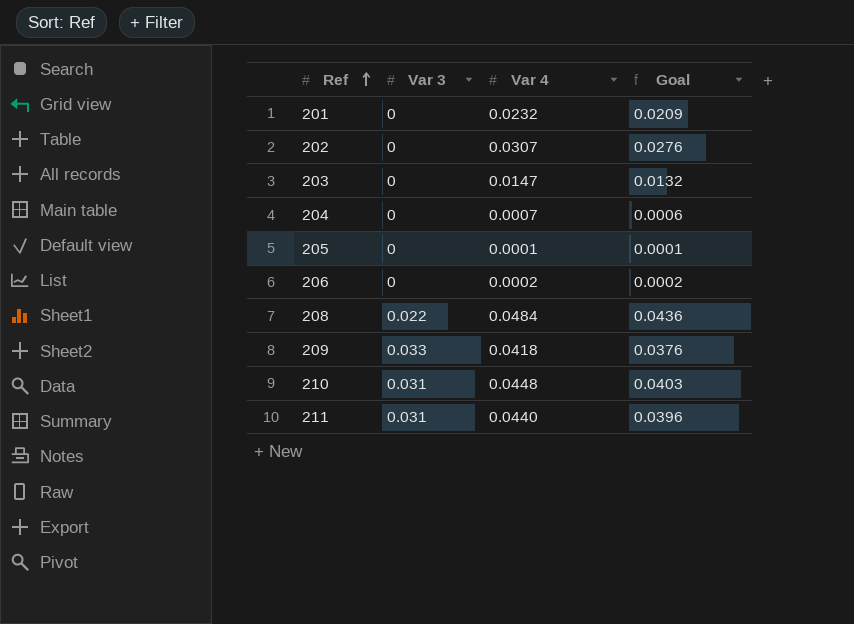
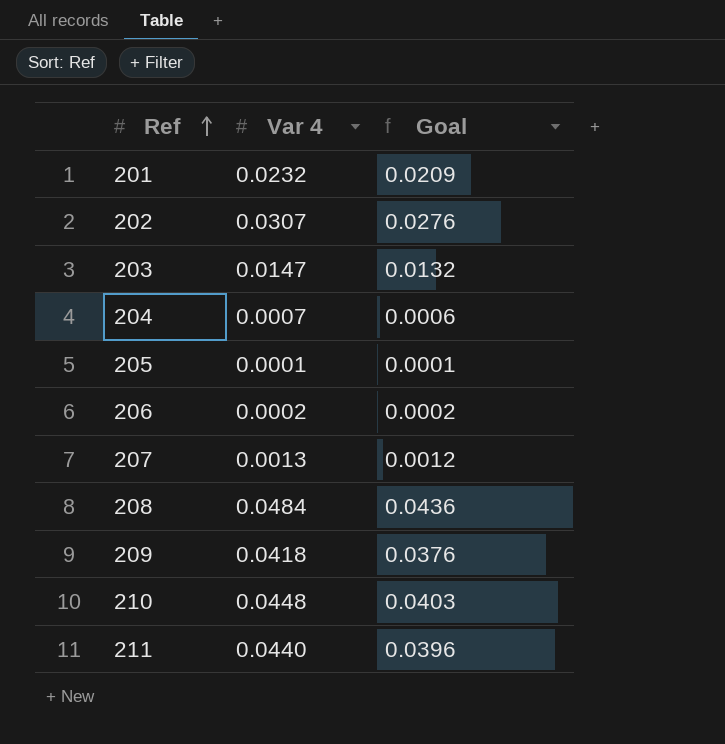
column Var 3 | position: 2 -> none
row 207: none -> 0.0013 | 0.0012

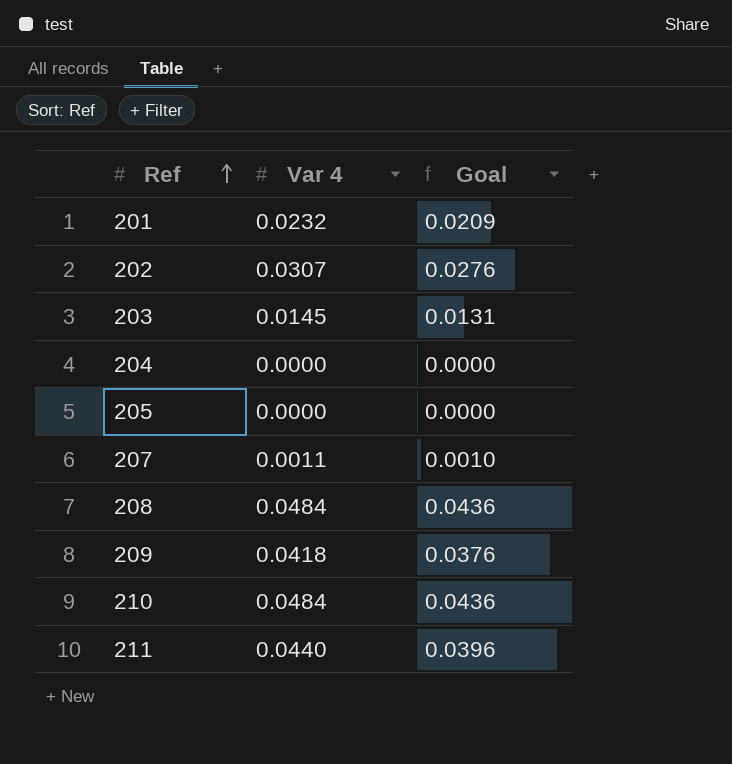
row 206: 0.0002 | 0.0002 -> none
203 | Var 4: 0.0147 -> 0.0145
203 | Goal: 0.0132 -> 0.0131
204 | Var 4: 0.0007 -> 0.0000
204 | Goal: 0.0006 -> 0.0000
205 | Var 4: 0.0001 -> 0.0000
205 | Goal: 0.0001 -> 0.0000
207 | Var 4: 0.0013 -> 0.0011
207 | Goal: 0.0012 -> 0.0010
210 | Var 4: 0.0448 -> 0.0484
210 | Goal: 0.0403 -> 0.0436

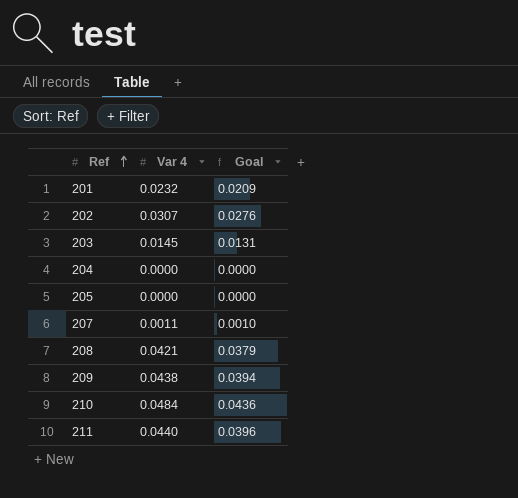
208 | Var 4: 0.0484 -> 0.0421
208 | Goal: 0.0436 -> 0.0379
209 | Var 4: 0.0418 -> 0.0438
209 | Goal: 0.0376 -> 0.0394

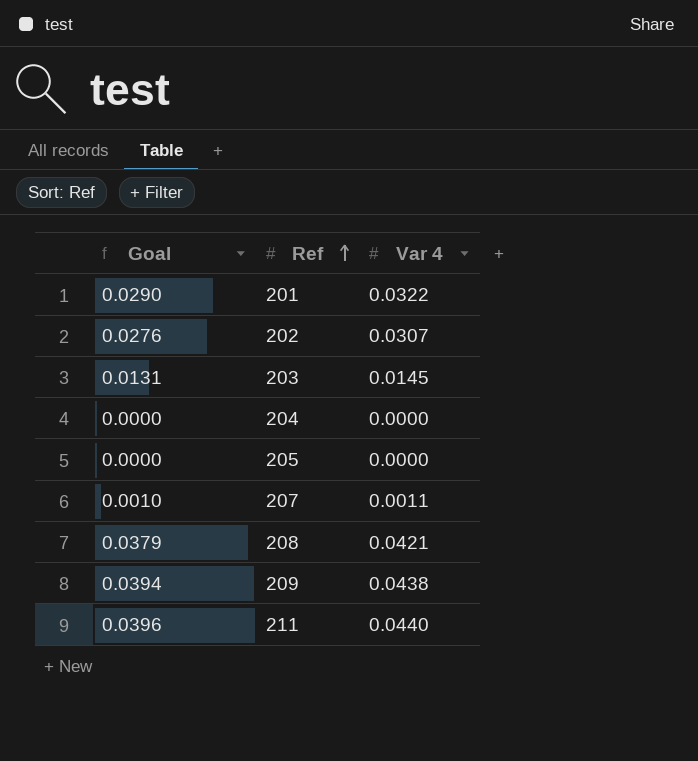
column Goal | position: 3 -> 1
row 210: 0.0484 | 0.0436 -> none
201 | Goal: 0.0209 -> 0.0290
201 | Var 4: 0.0232 -> 0.0322

